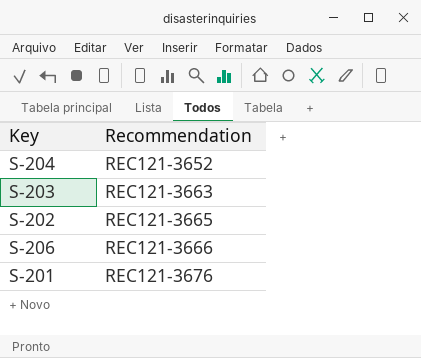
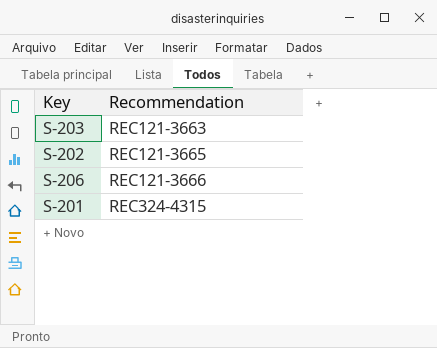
row S-204: REC121-3652 -> none
S-201 | Recommendation: REC121-3676 -> REC324-4315

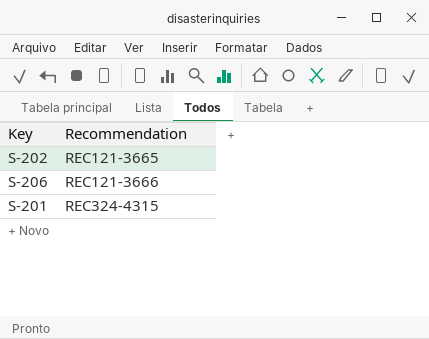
row S-203: REC121-3663 -> none

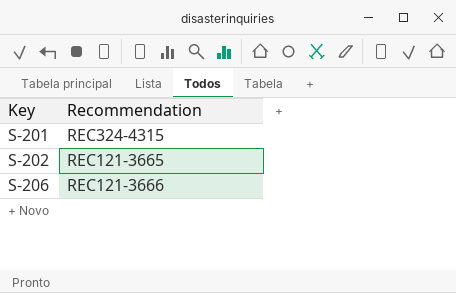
row order: Recommendation ascending -> Key ascending

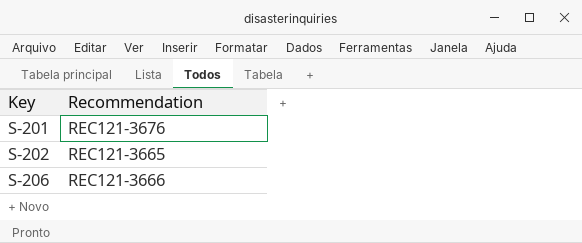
S-201 | Recommendation: REC324-4315 -> REC121-3676

